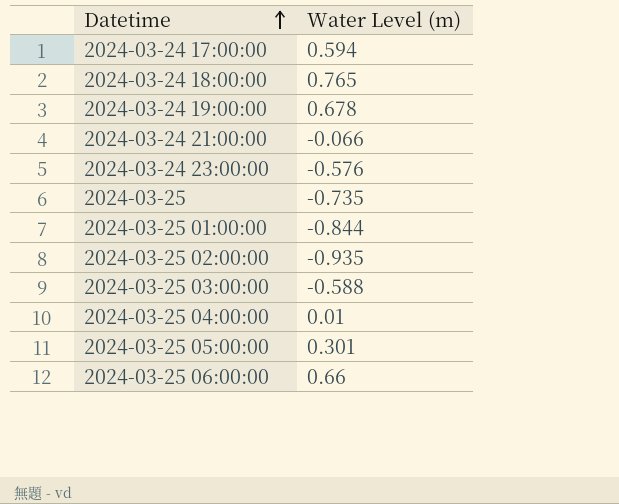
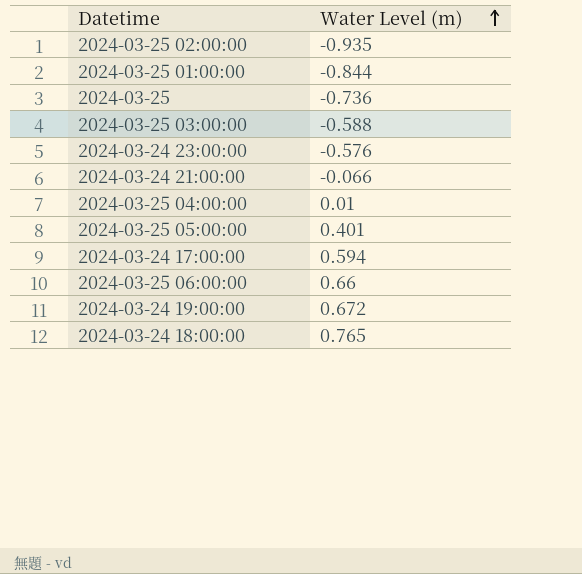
row order: Datetime ascending -> Water Level (m) ascending
2024-03-25 | Water Level (m): -0.735 -> -0.736
2024-03-25 05:00:00 | Water Level (m): 0.301 -> 0.401
2024-03-24 19:00:00 | Water Level (m): 0.678 -> 0.672

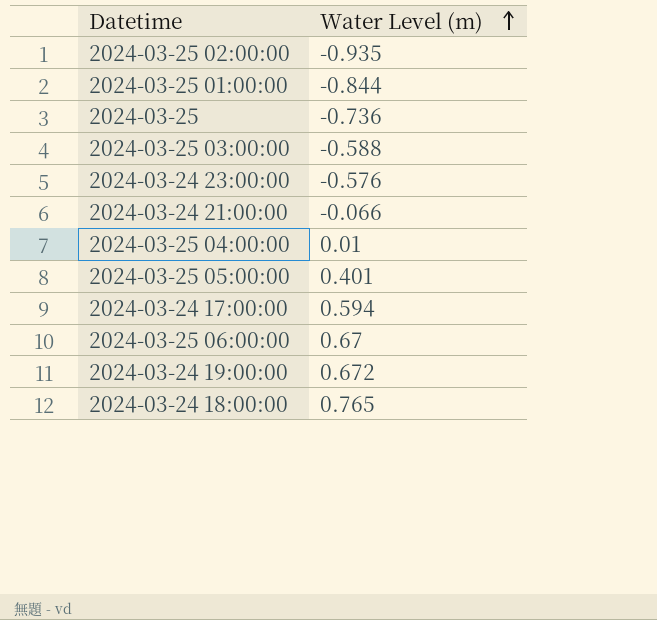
2024-03-25 06:00:00 | Water Level (m): 0.66 -> 0.67

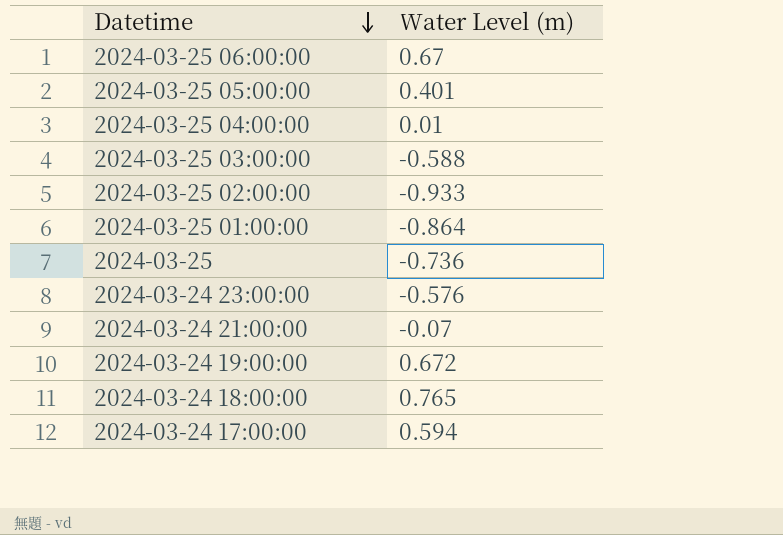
row order: Water Level (m) ascending -> Datetime descending
2024-03-25 02:00:00 | Water Level (m): -0.935 -> -0.933
2024-03-25 01:00:00 | Water Level (m): -0.844 -> -0.864
2024-03-24 21:00:00 | Water Level (m): -0.066 -> -0.07

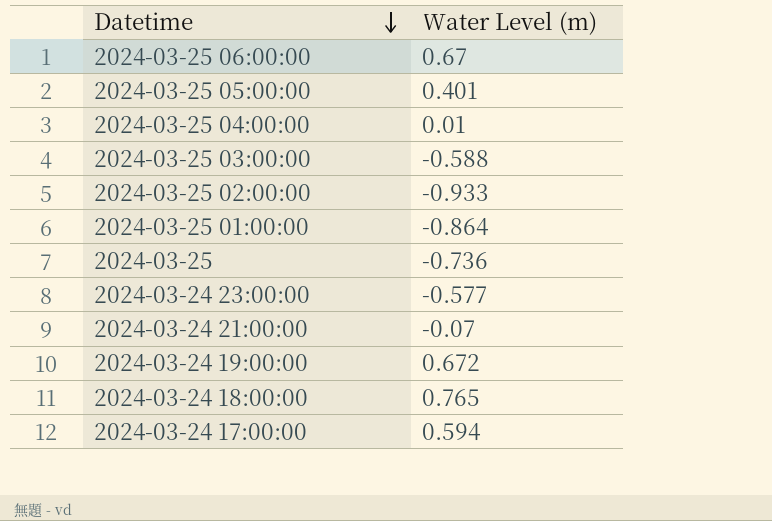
2024-03-24 23:00:00 | Water Level (m): -0.576 -> -0.577

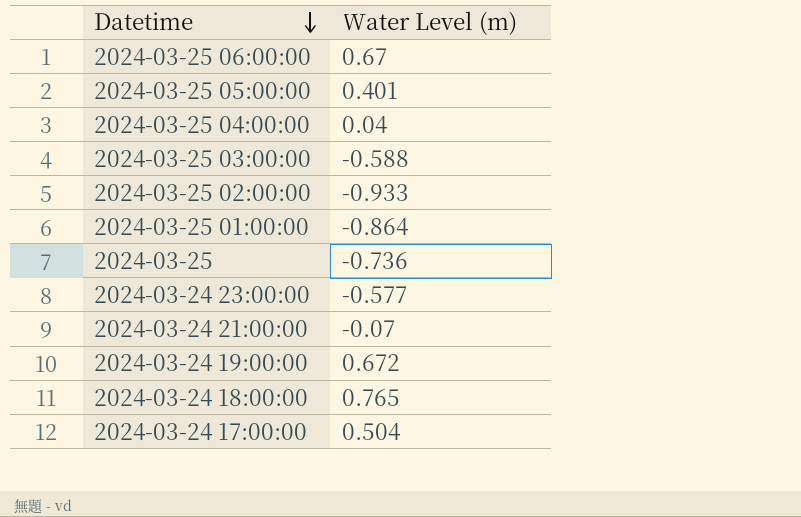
2024-03-25 04:00:00 | Water Level (m): 0.01 -> 0.04
2024-03-24 17:00:00 | Water Level (m): 0.594 -> 0.504

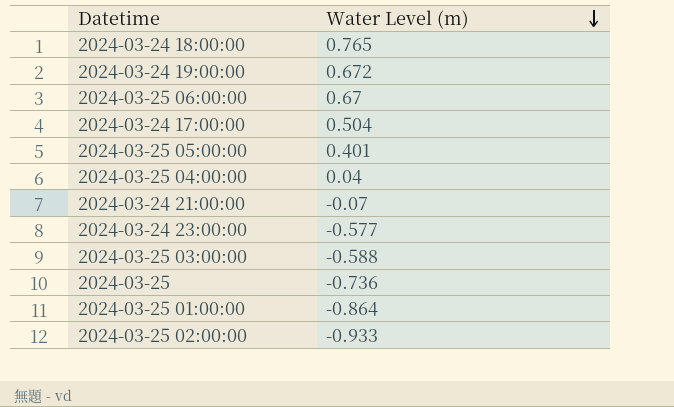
row order: Datetime descending -> Water Level (m) descending

